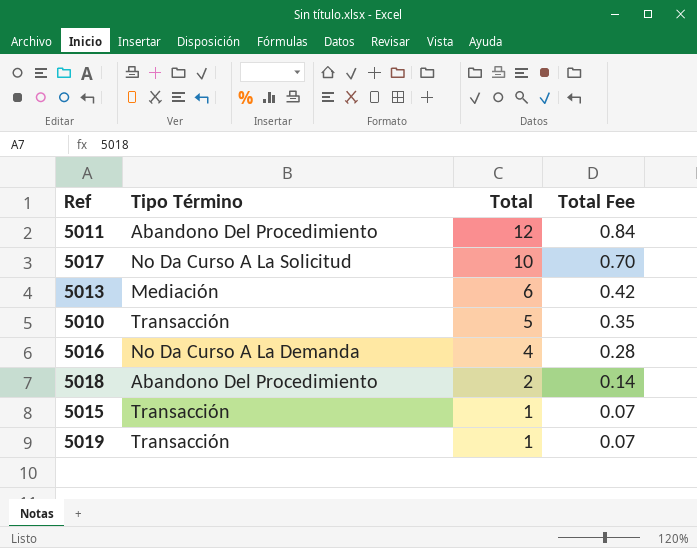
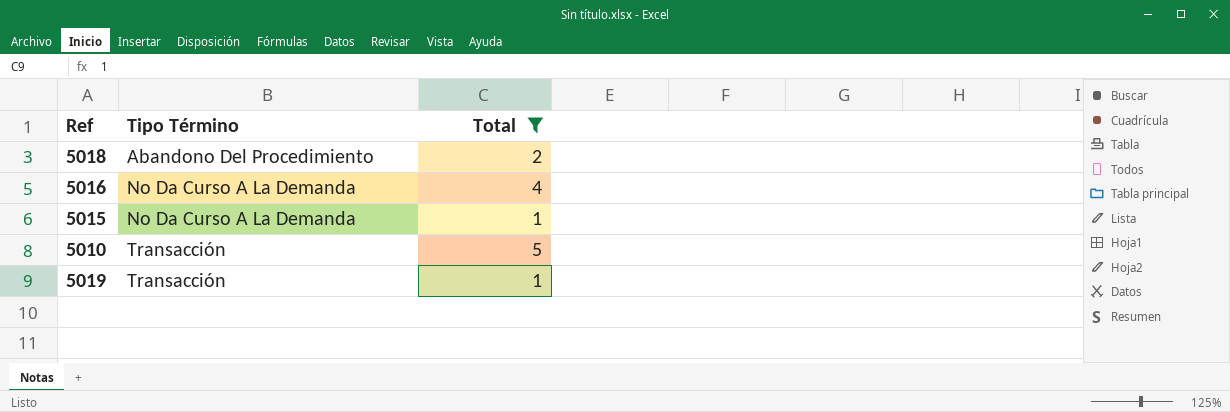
filter: none -> Total <= 5
row order: Total descending -> Tipo Término ascending
column Total Fee | formula: [Total] * 0.07 -> none
5015 | Tipo Término: Transacción -> No Da Curso A La Demanda

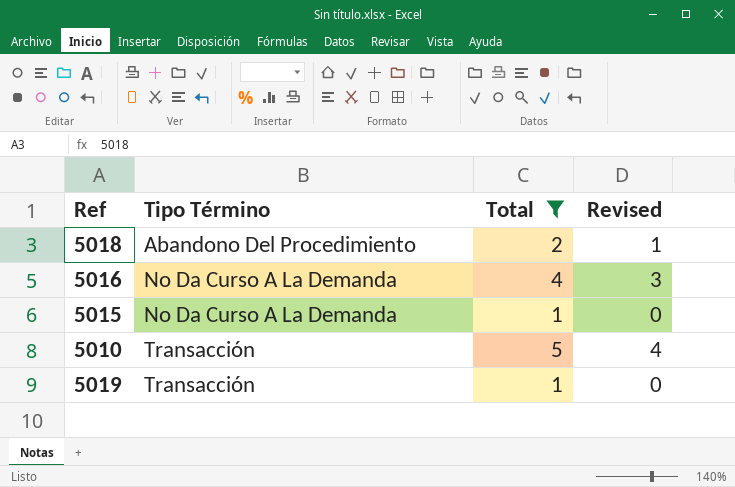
column Revised | formula: none -> [Total] - 1

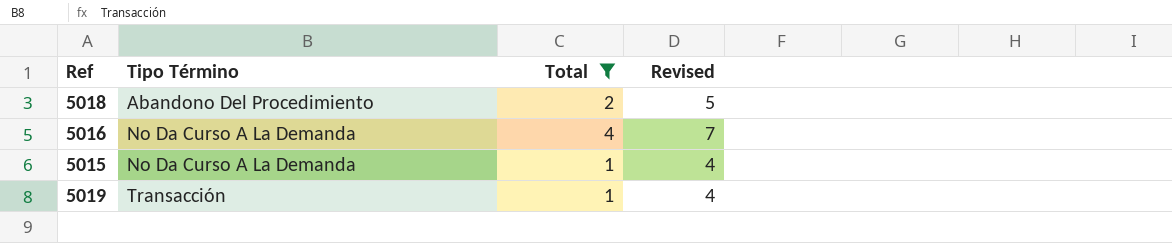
column Revised | formula: [Total] - 1 -> [Total] + 3
row 5010: Transacción | 5 | 4 -> none

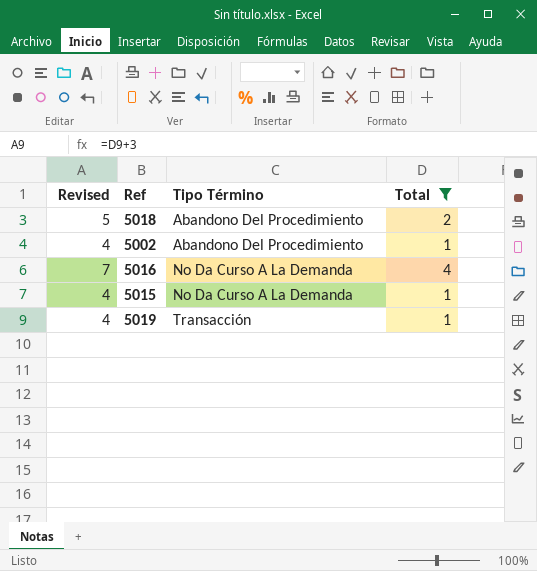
column Revised | position: 4 -> 1
row 5002: none -> 4 | Abandono Del Procedimiento | 1

